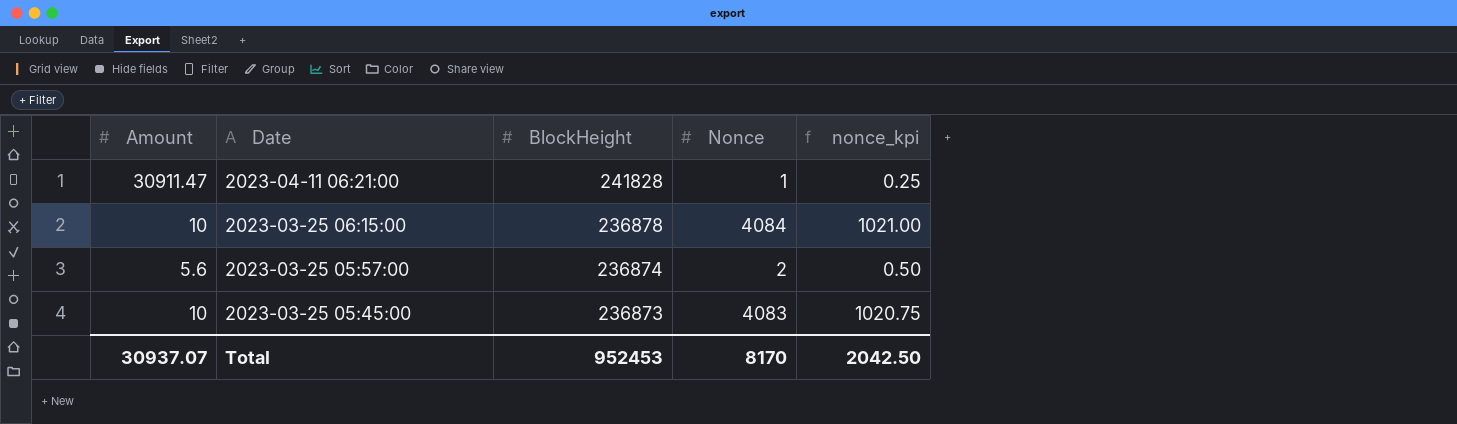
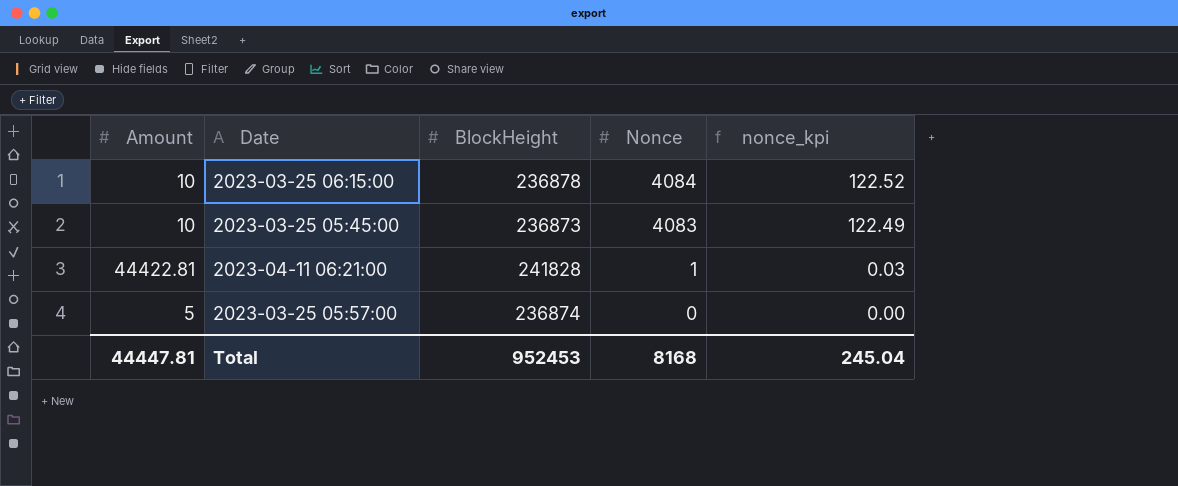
row order: Date descending -> Nonce descending
column nonce_kpi | formula: [Nonce] * 0.25 -> [Nonce] * 0.03
2023-04-11 06:21:00 | Amount: 30911.47 -> 44422.81
2023-03-25 05:57:00 | Amount: 5.6 -> 5
2023-03-25 05:57:00 | Nonce: 2 -> 0
Total | Amount: 30937.07 -> 44447.81
Total | Nonce: 8170 -> 8168
Total | nonce_kpi: 2042.50 -> 245.04

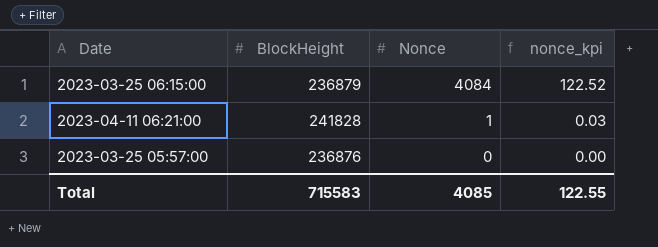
column Amount | position: 1 -> none
row 2023-03-25 05:45:00: 10 | 236873 | 4083 | 122.49 -> none
2023-03-25 06:15:00 | BlockHeight: 236878 -> 236879
2023-03-25 05:57:00 | BlockHeight: 236874 -> 236876
Total | BlockHeight: 952453 -> 715583
Total | Nonce: 8168 -> 4085
Total | nonce_kpi: 245.04 -> 122.55

